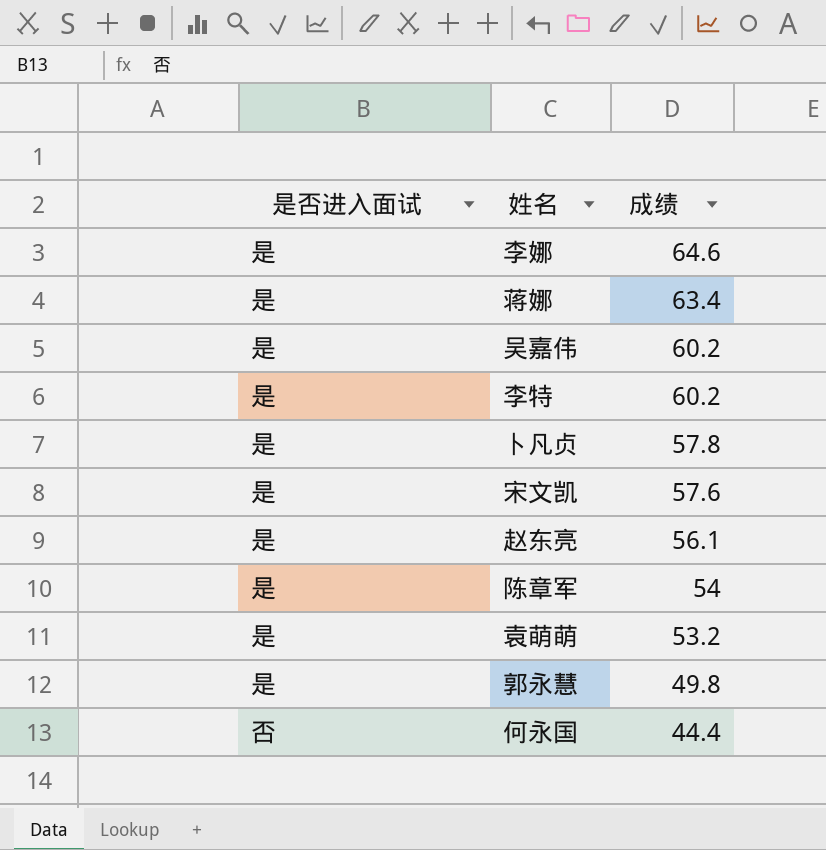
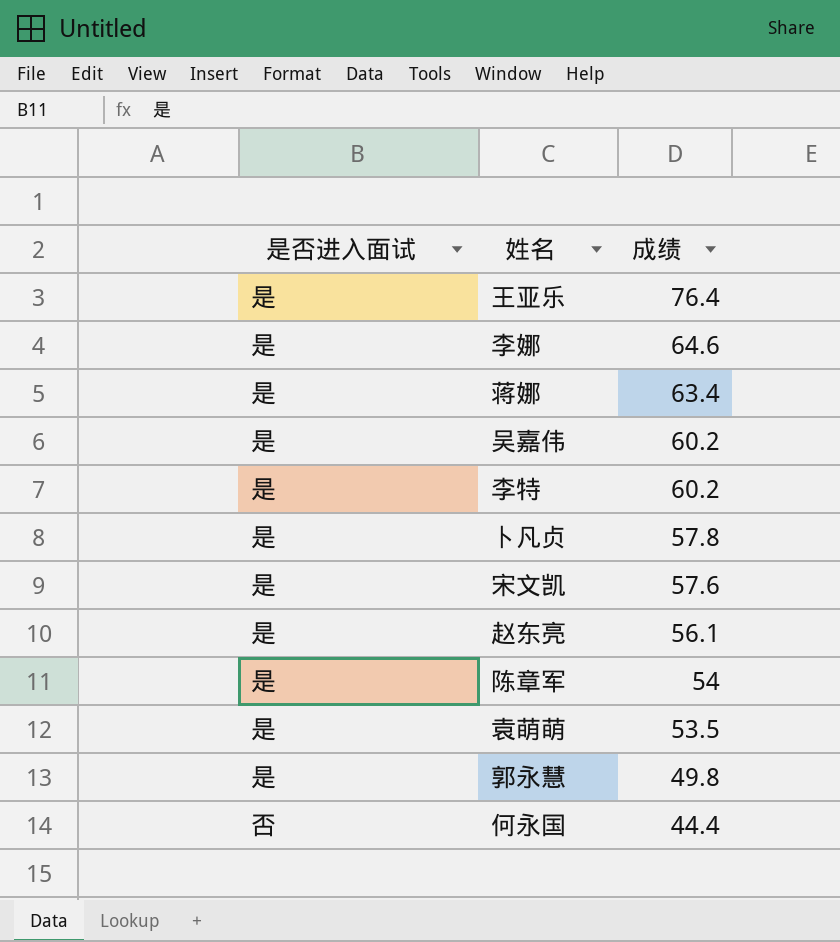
row 王亚乐: none -> 是 | 76.4
袁萌萌 | 成绩: 53.2 -> 53.5

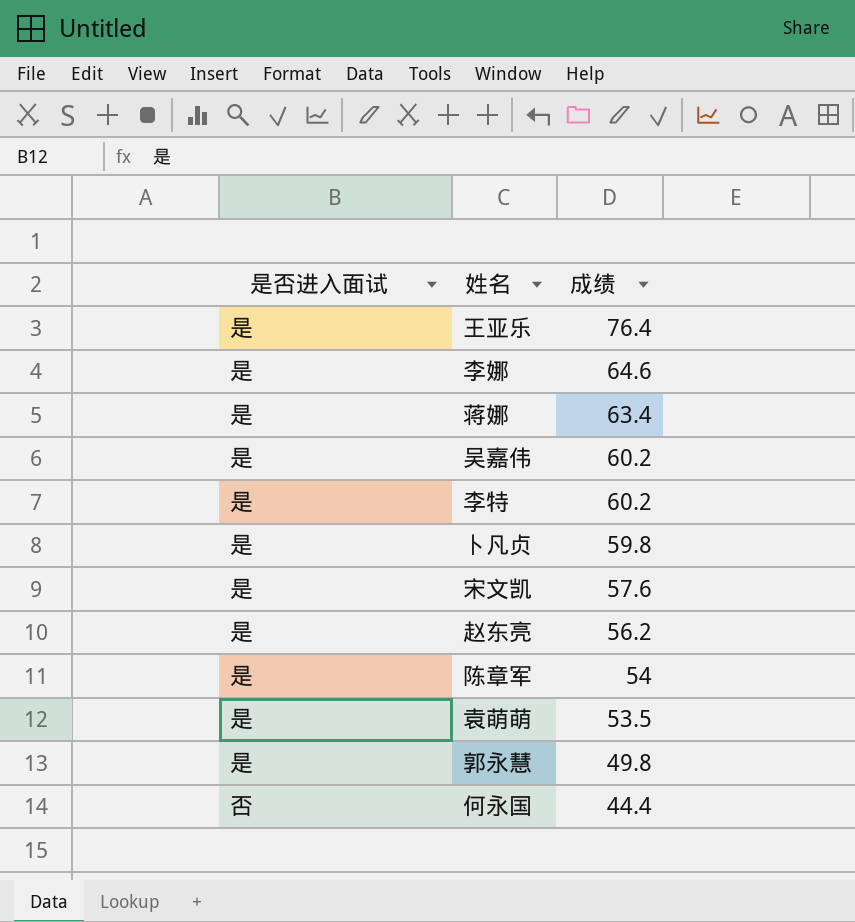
卜凡贞 | 成绩: 57.8 -> 59.8
赵东亮 | 成绩: 56.1 -> 56.2

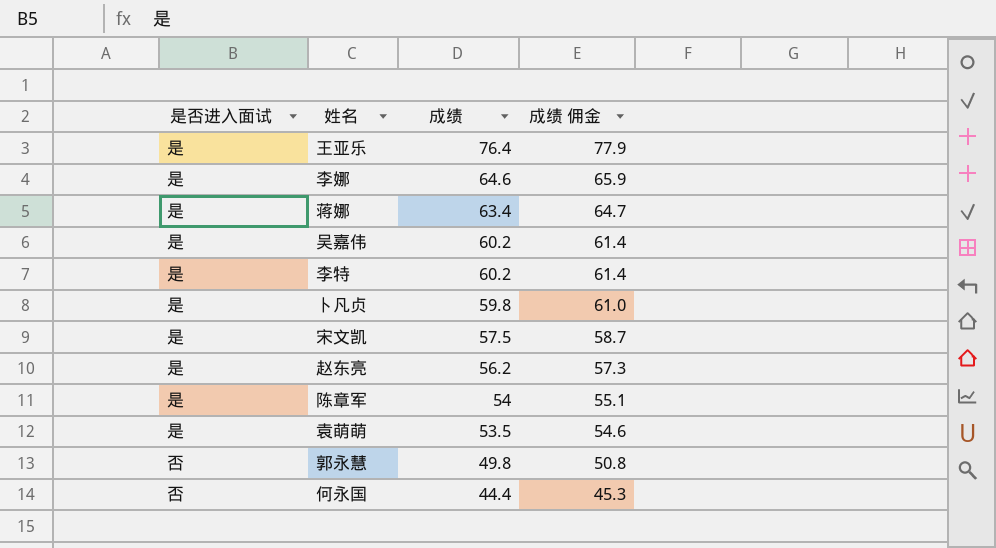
column 成绩 佣金 | formula: none -> [成绩] * 1.02
宋文凯 | 成绩: 57.6 -> 57.5
郭永慧 | 是否进入面试: 是 -> 否

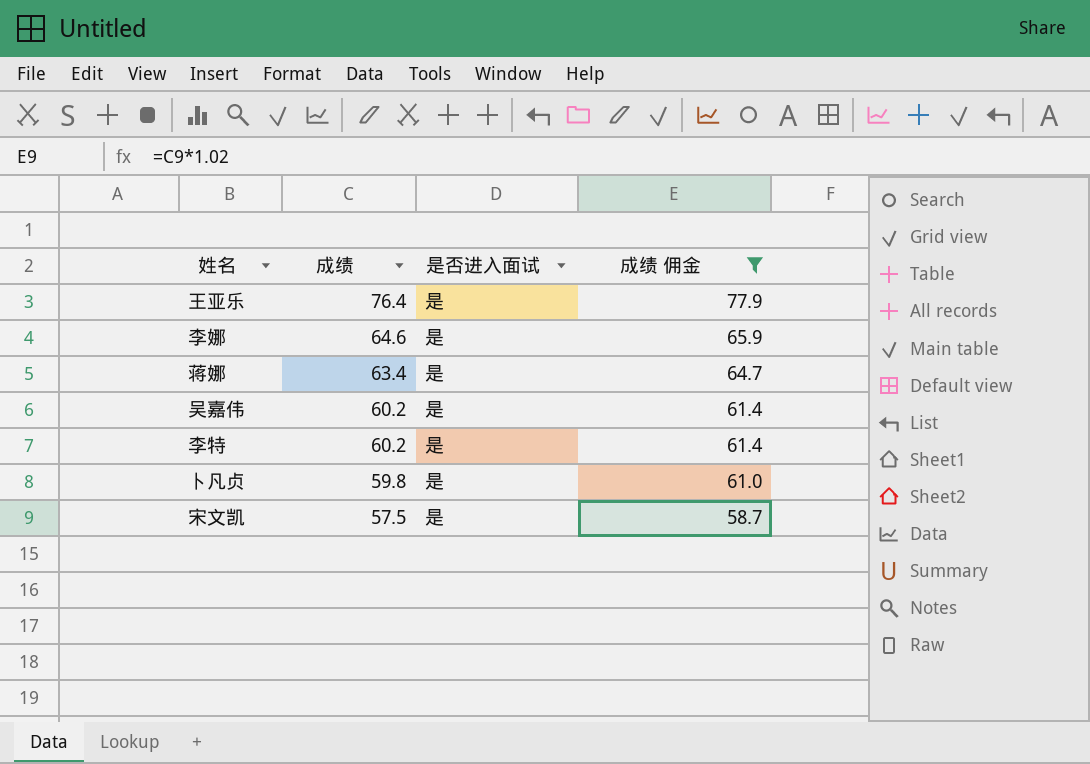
filter: none -> 成绩 佣金 >= 58.7
column 是否进入面试 | position: 1 -> 3

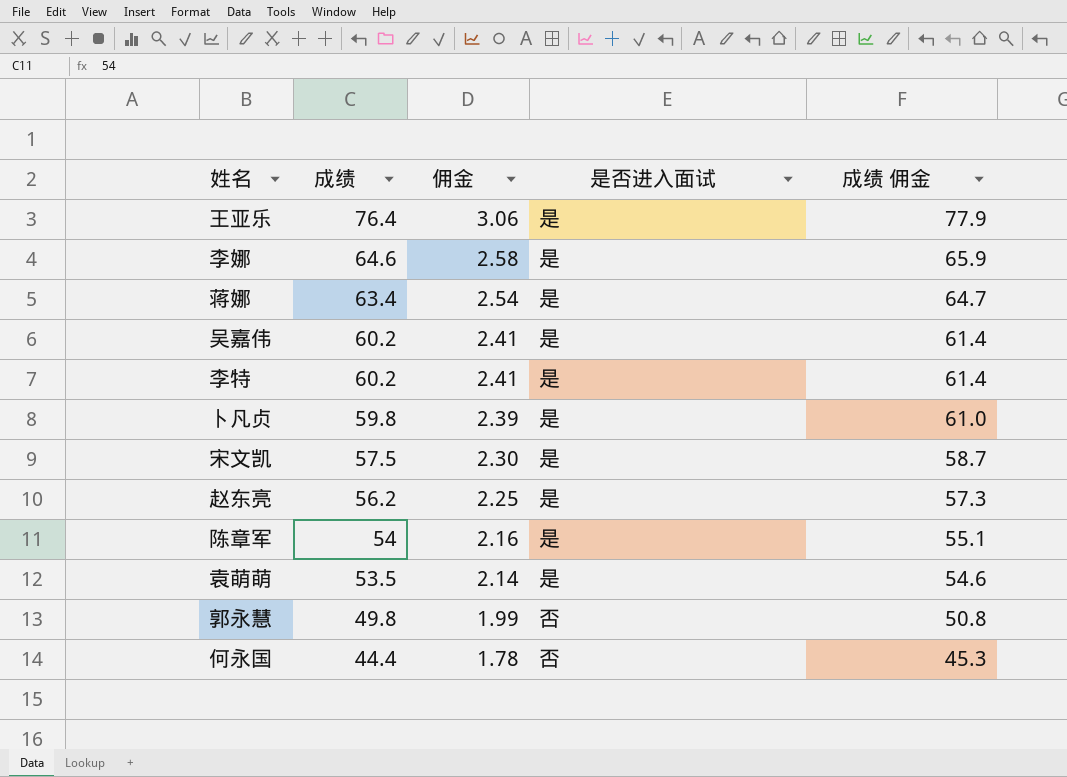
filter: 成绩 佣金 >= 58.7 -> none
column 佣金 | formula: none -> [成绩] * 0.04

